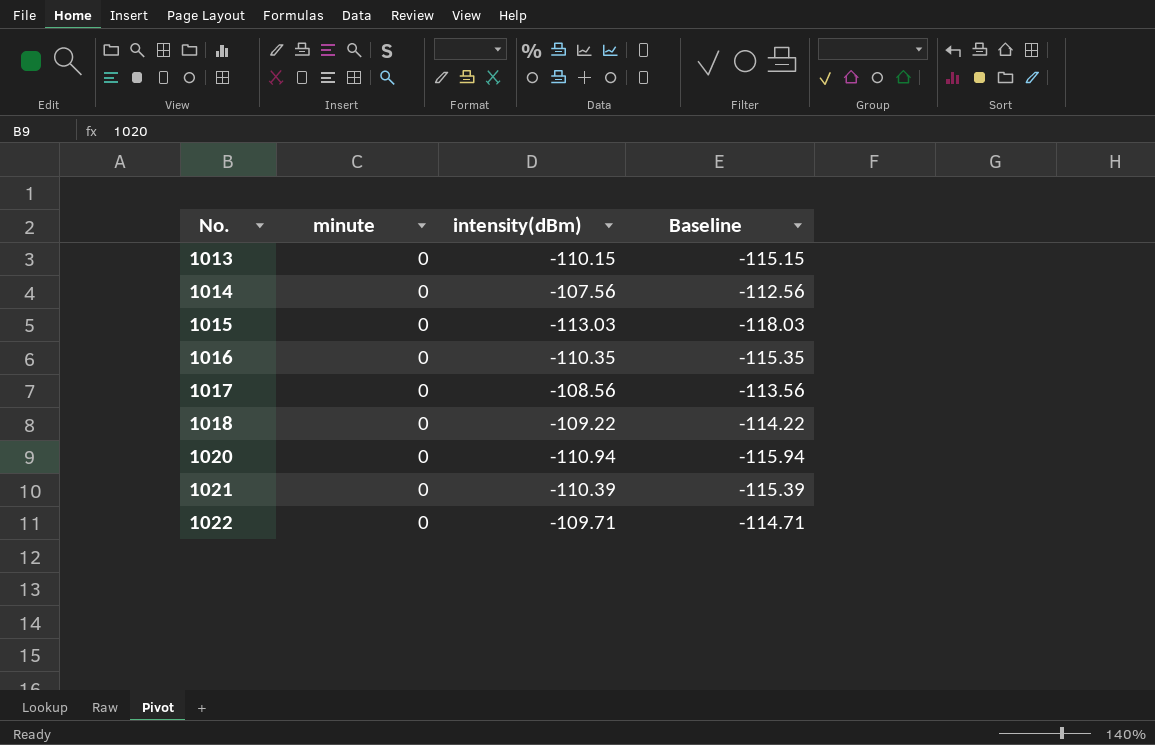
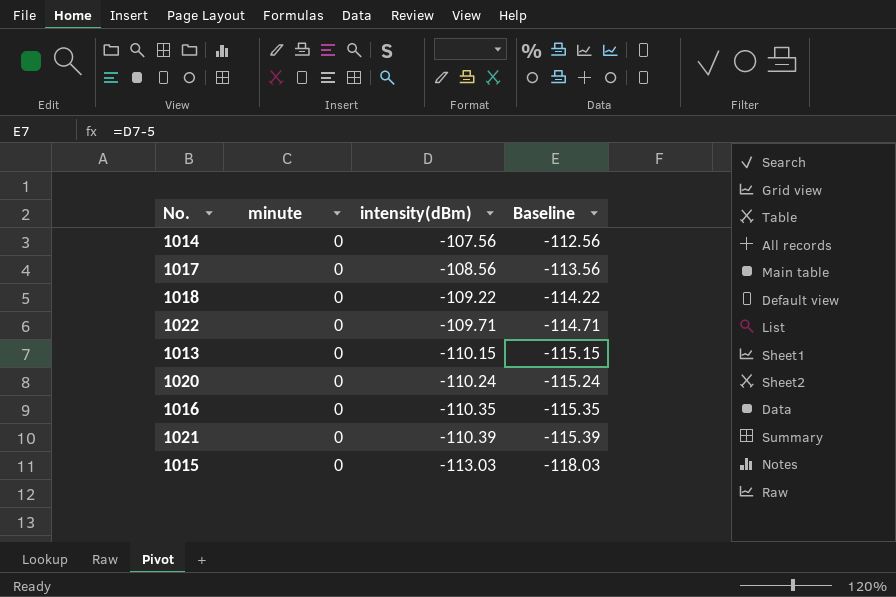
row order: No. ascending -> intensity(dBm) descending
1020 | intensity(dBm): -110.94 -> -110.24
1020 | Baseline: -115.94 -> -115.24

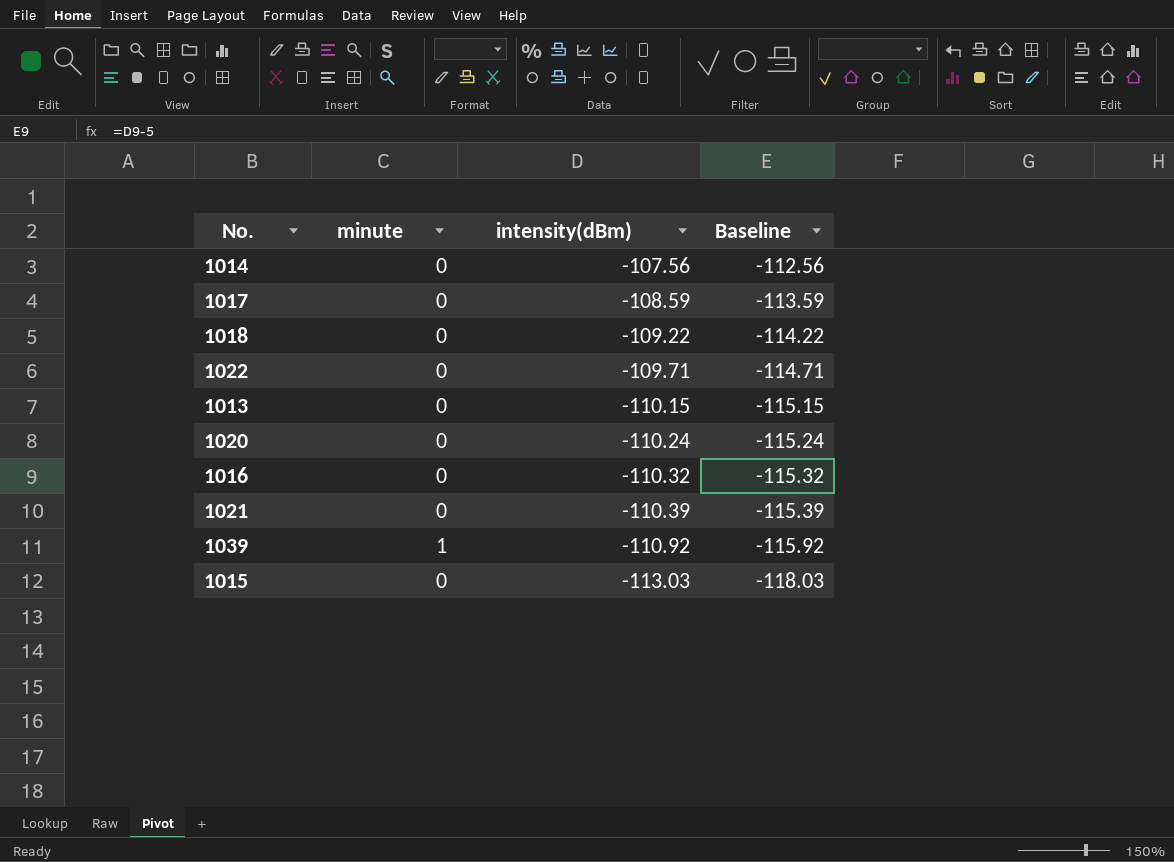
1017 | intensity(dBm): -108.56 -> -108.59
1017 | Baseline: -113.56 -> -113.59
1016 | intensity(dBm): -110.35 -> -110.32
1016 | Baseline: -115.35 -> -115.32
row 1039: none -> 1 | -110.92 | -115.92

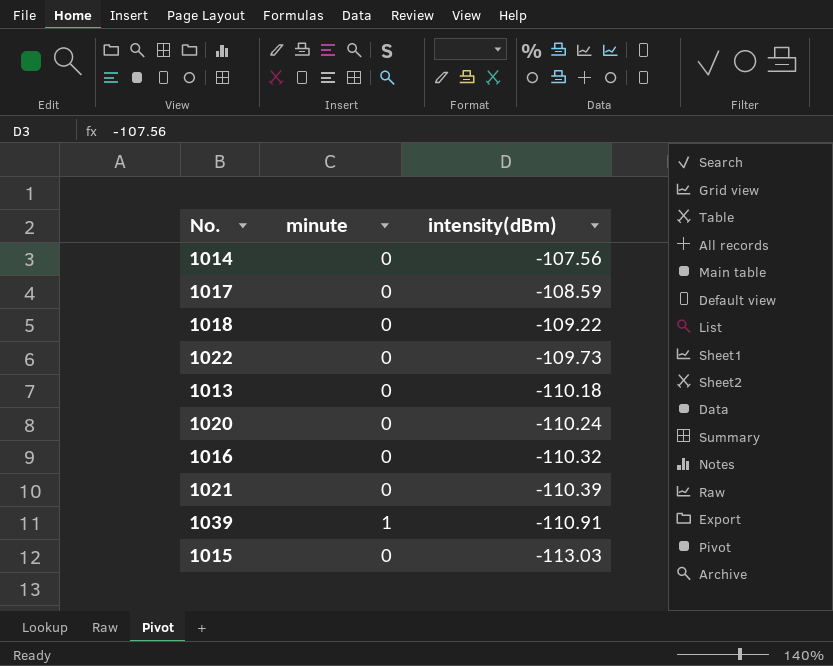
column Baseline | formula: [intensity(dBm)] - 5 -> none
1022 | intensity(dBm): -109.71 -> -109.73
1013 | intensity(dBm): -110.15 -> -110.18
1039 | intensity(dBm): -110.92 -> -110.91

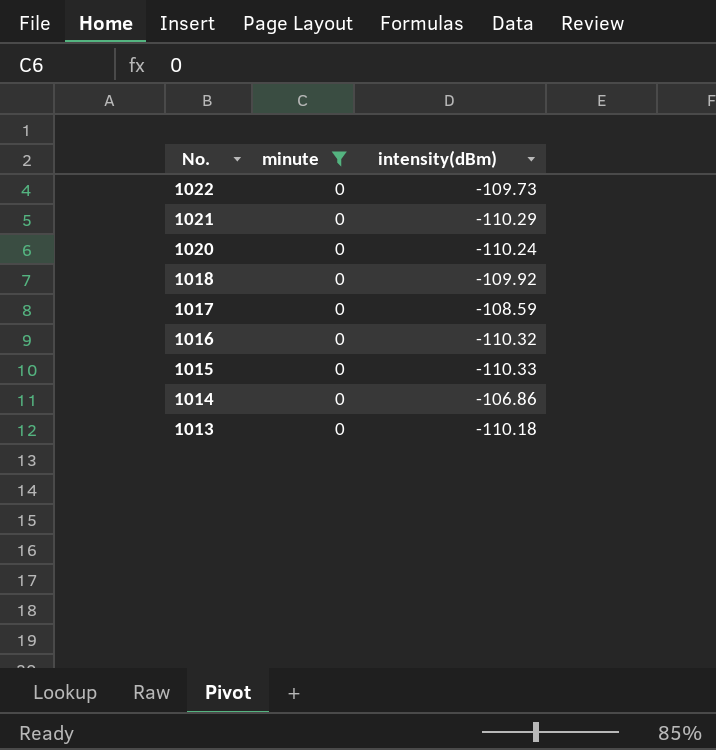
filter: none -> minute = 0
row order: intensity(dBm) descending -> No. descending
1021 | intensity(dBm): -110.39 -> -110.29
1018 | intensity(dBm): -109.22 -> -109.92
1015 | intensity(dBm): -113.03 -> -110.33
1014 | intensity(dBm): -107.56 -> -106.86

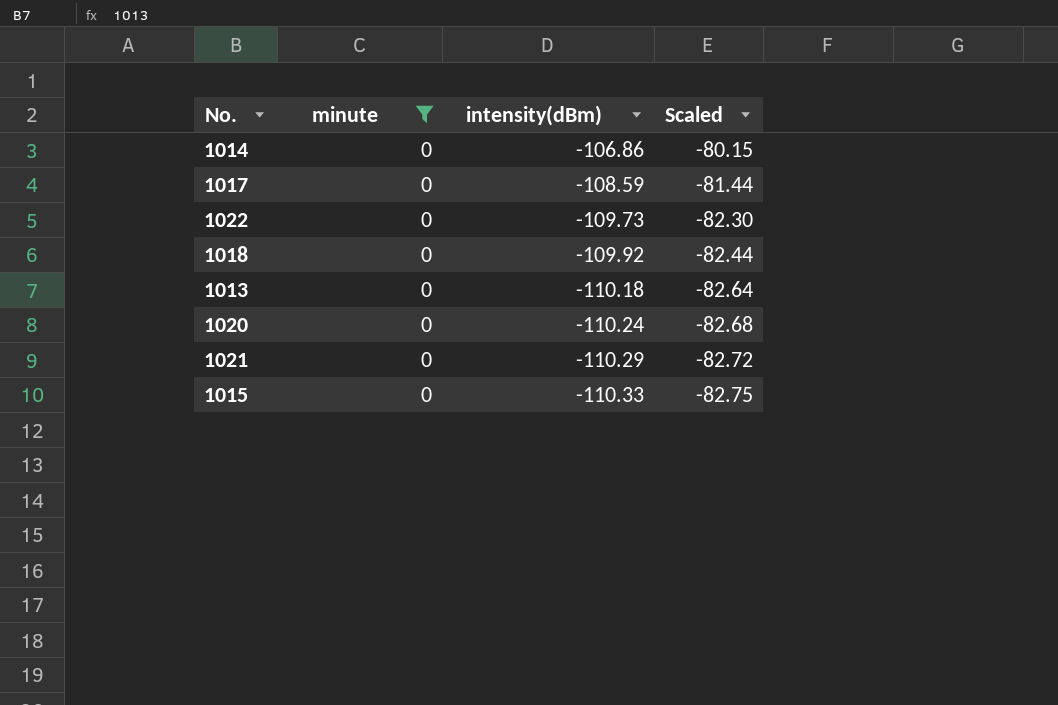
row order: No. descending -> intensity(dBm) descending
column Scaled | formula: none -> [intensity(dBm)] * 0.75
row 1016: 0 | -110.32 -> none

